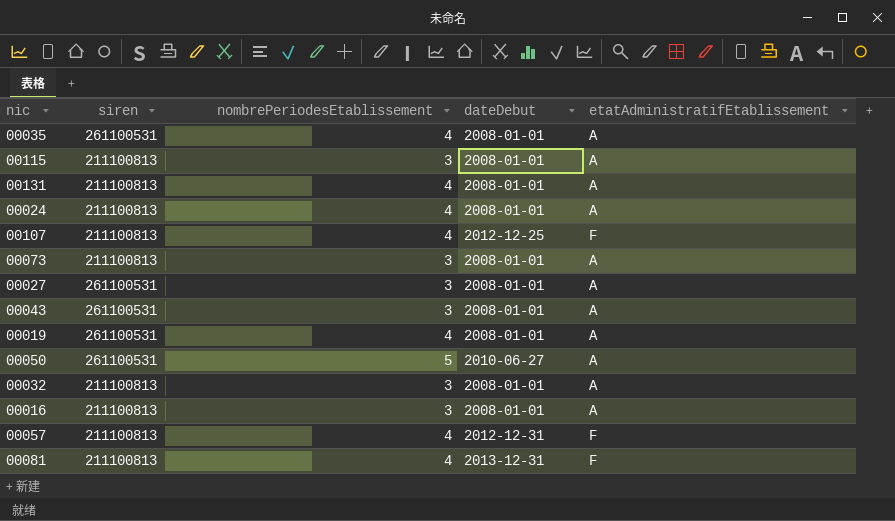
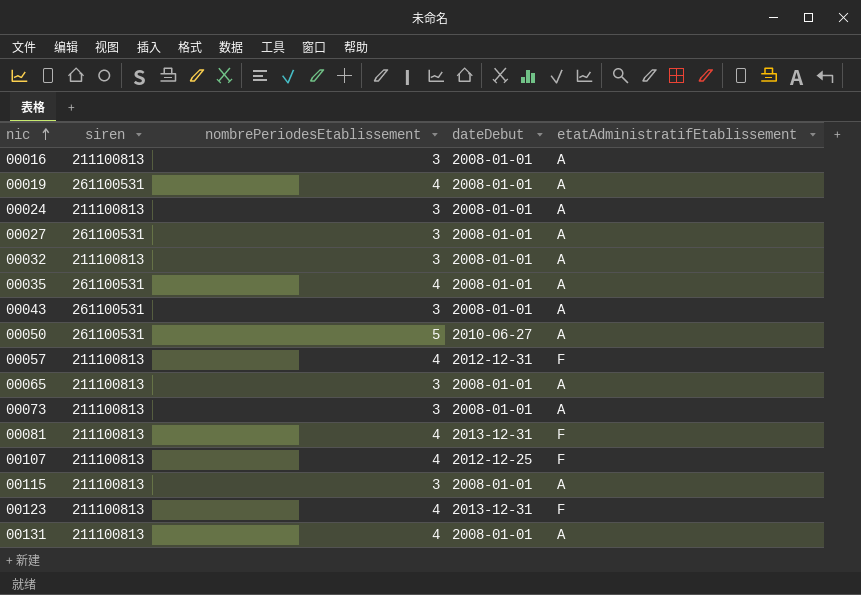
row order: none -> nic ascending
00024 | nombrePeriodesEtablissement: 4 -> 3
row 00065: none -> 211100813 | 3 | 2008-01-01 | A
row 00123: none -> 211100813 | 4 | 2013-12-31 | F

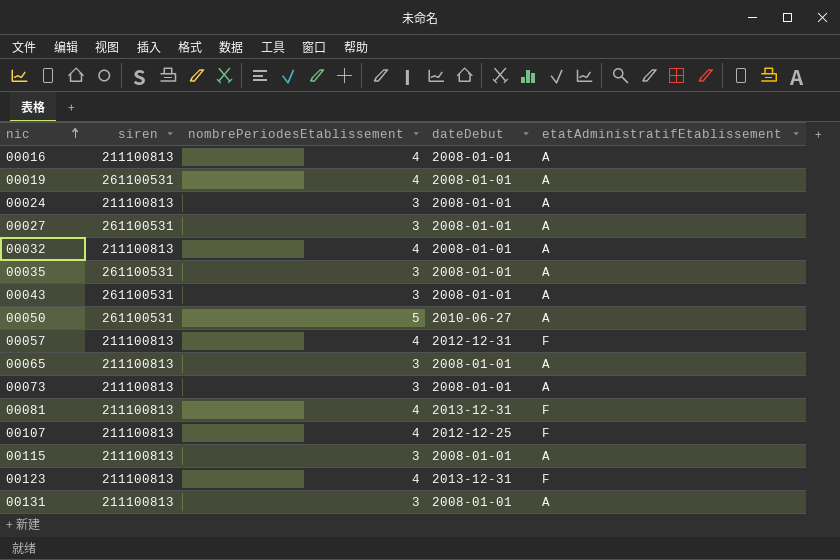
00016 | nombrePeriodesEtablissement: 3 -> 4
00032 | nombrePeriodesEtablissement: 3 -> 4
00035 | nombrePeriodesEtablissement: 4 -> 3
00131 | nombrePeriodesEtablissement: 4 -> 3

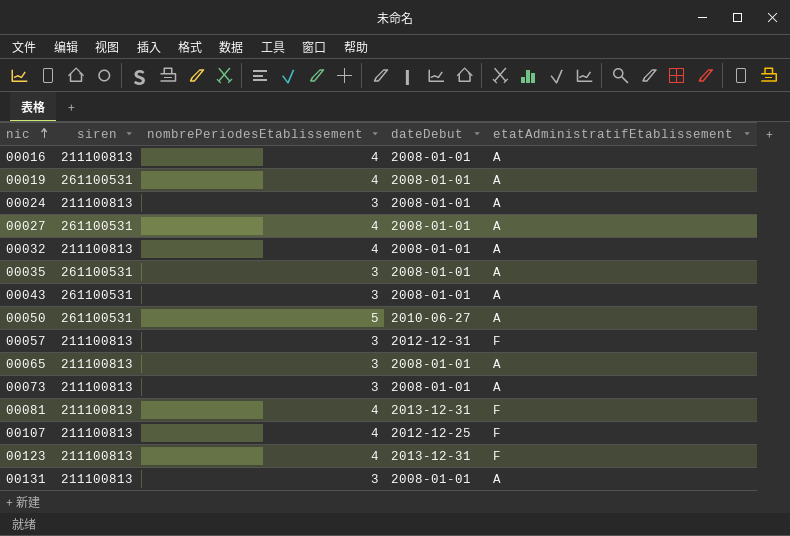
row 00115: 211100813 | 3 | 2008-01-01 | A -> none
00027 | nombrePeriodesEtablissement: 3 -> 4
00057 | nombrePeriodesEtablissement: 4 -> 3

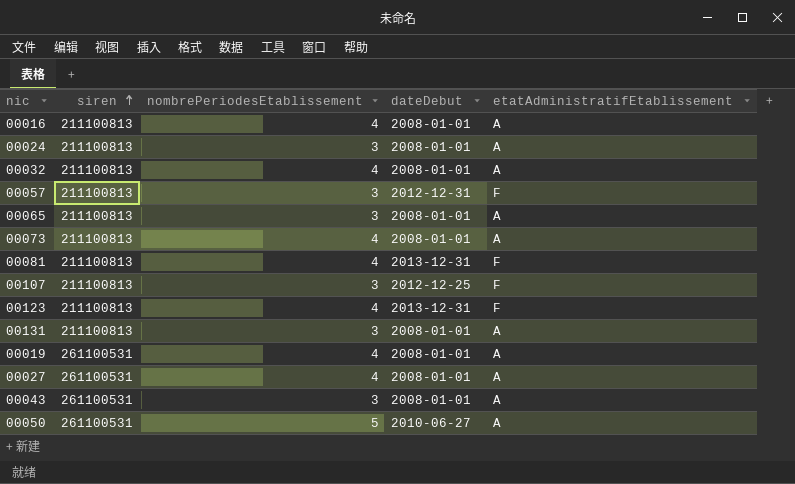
row order: nic ascending -> siren ascending
row 00035: 261100531 | 3 | 2008-01-01 | A -> none
00073 | nombrePeriodesEtablissement: 3 -> 4
00107 | nombrePeriodesEtablissement: 4 -> 3

